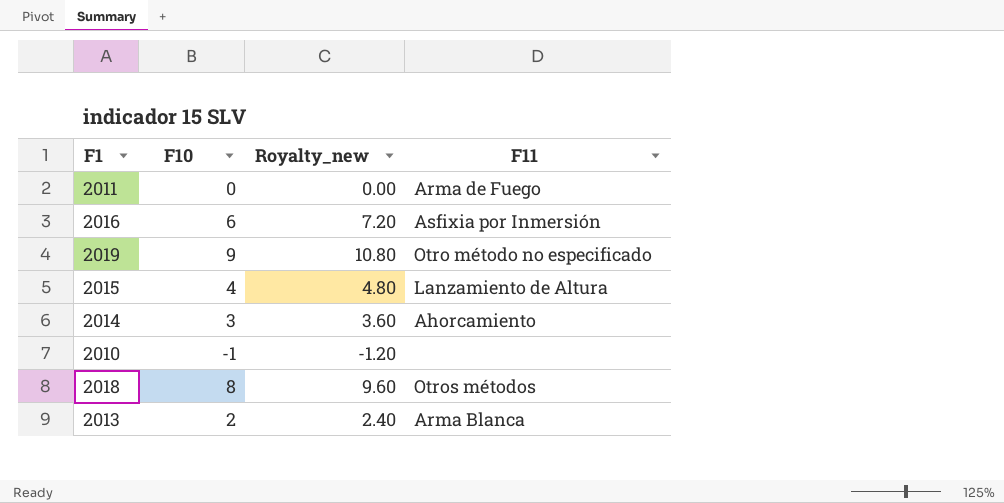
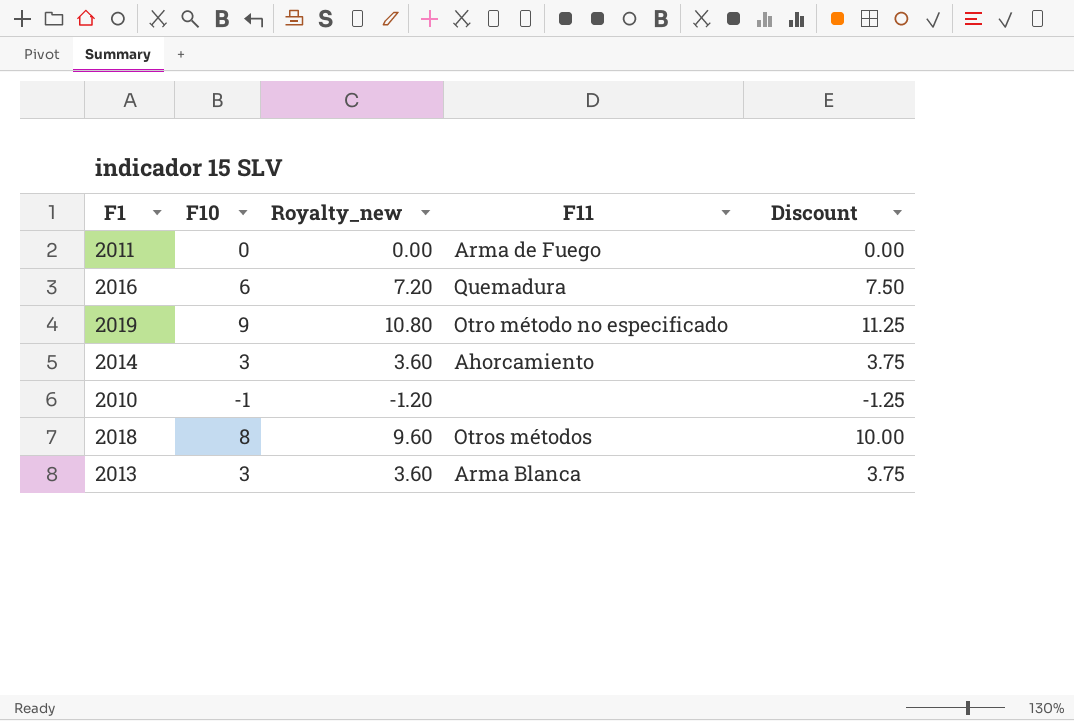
column Discount | formula: none -> [F10] * 1.25
row 2015: 4 | 4.80 | Lanzamiento de Altura -> none
2016 | F11: Asfixia por Inmersión -> Quemadura
2013 | F10: 2 -> 3
2013 | Royalty_new: 2.40 -> 3.60

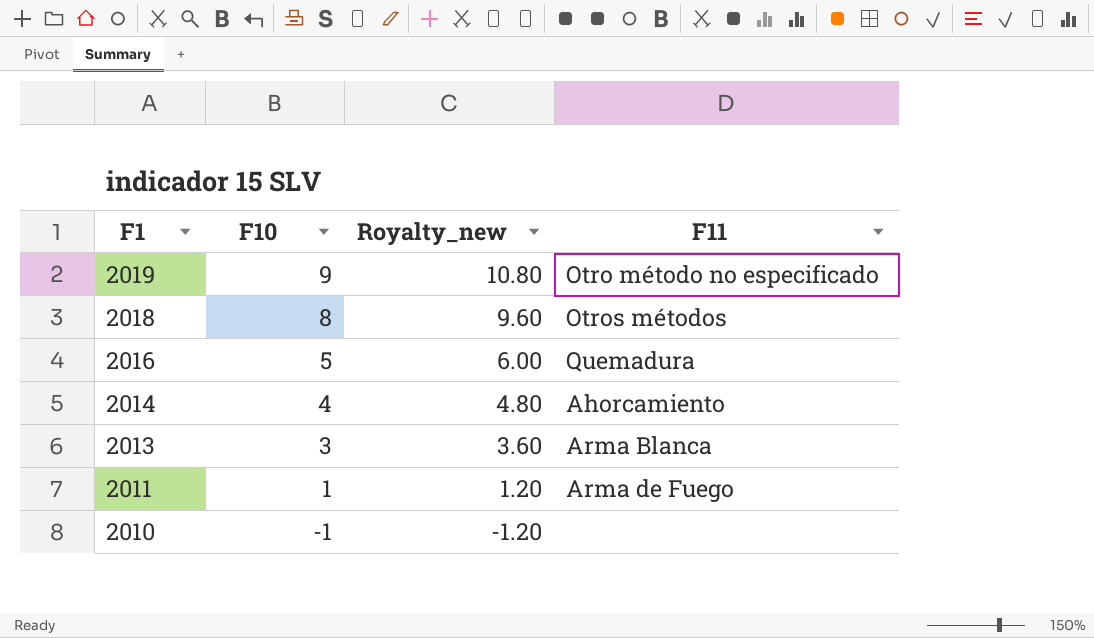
row order: none -> F1 descending
column Discount | formula: [F10] * 1.25 -> none
2016 | F10: 6 -> 5
2016 | Royalty_new: 7.20 -> 6.00
2014 | F10: 3 -> 4
2014 | Royalty_new: 3.60 -> 4.80
2011 | F10: 0 -> 1
2011 | Royalty_new: 0.00 -> 1.20

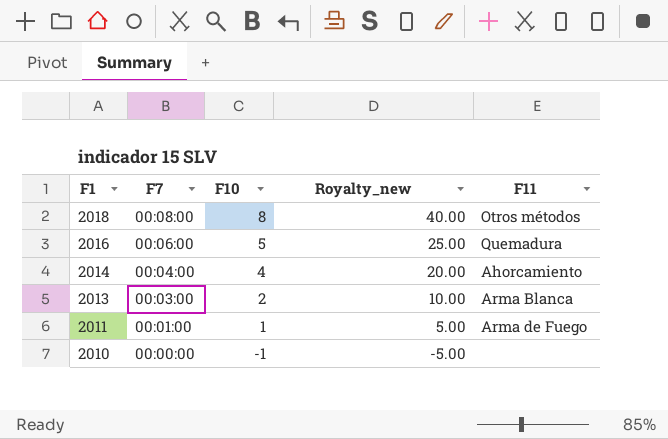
column F7 | position: none -> 2
column Royalty_new | formula: [F10] * 1.2 -> [F10] * 5
row 2019: 9 | 10.80 | Otro método no especificado -> none
2013 | F10: 3 -> 2

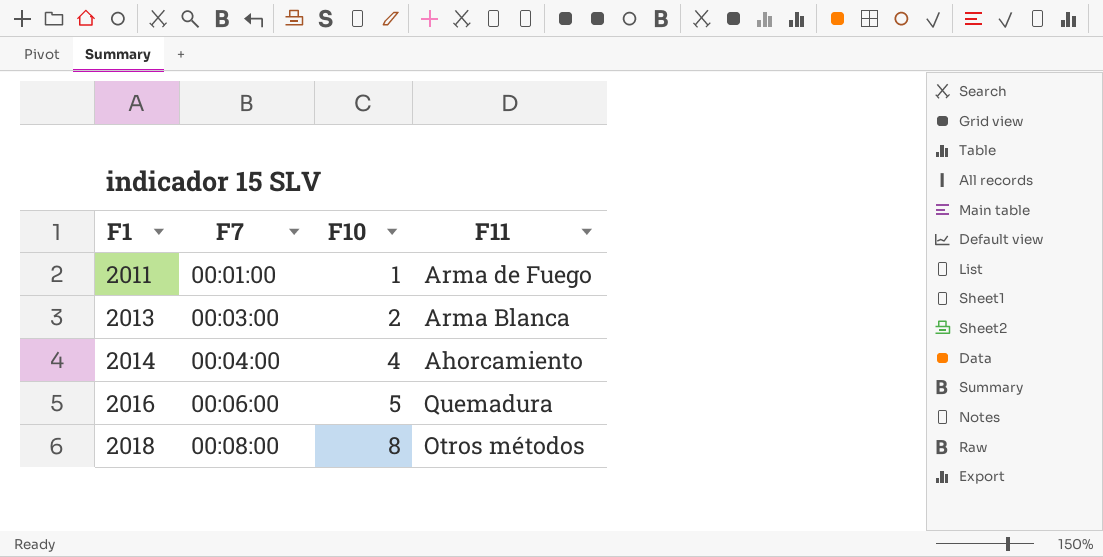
row order: F1 descending -> F1 ascending
column Royalty_new | formula: [F10] * 5 -> none
row 2010: 00:00:00 | -1 | -5.00 | none -> none

